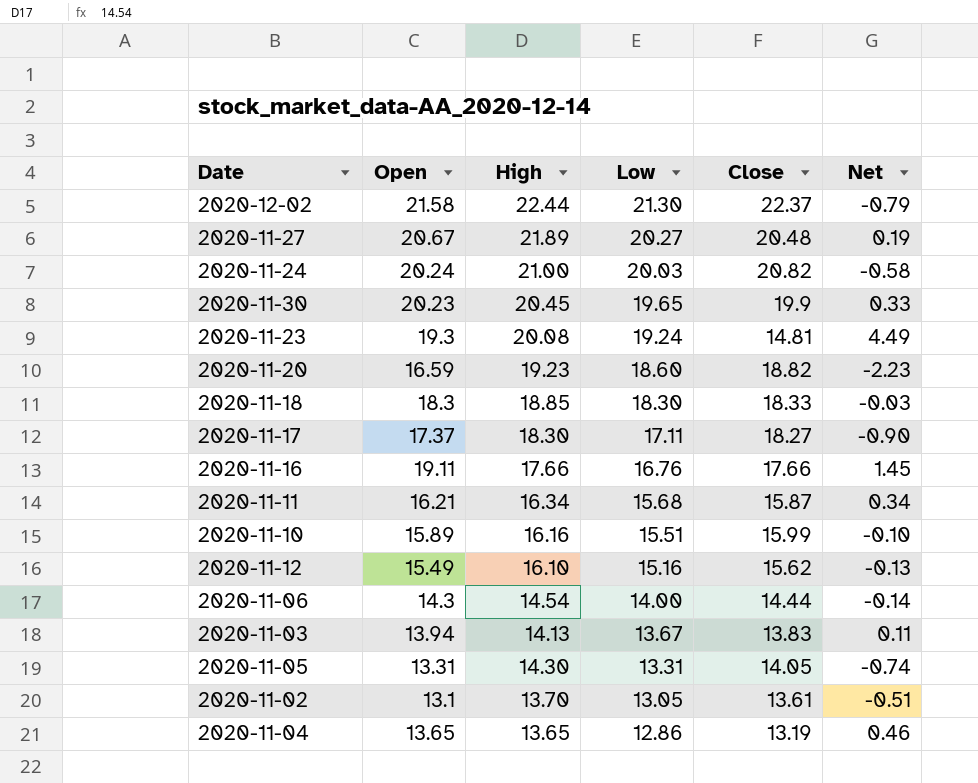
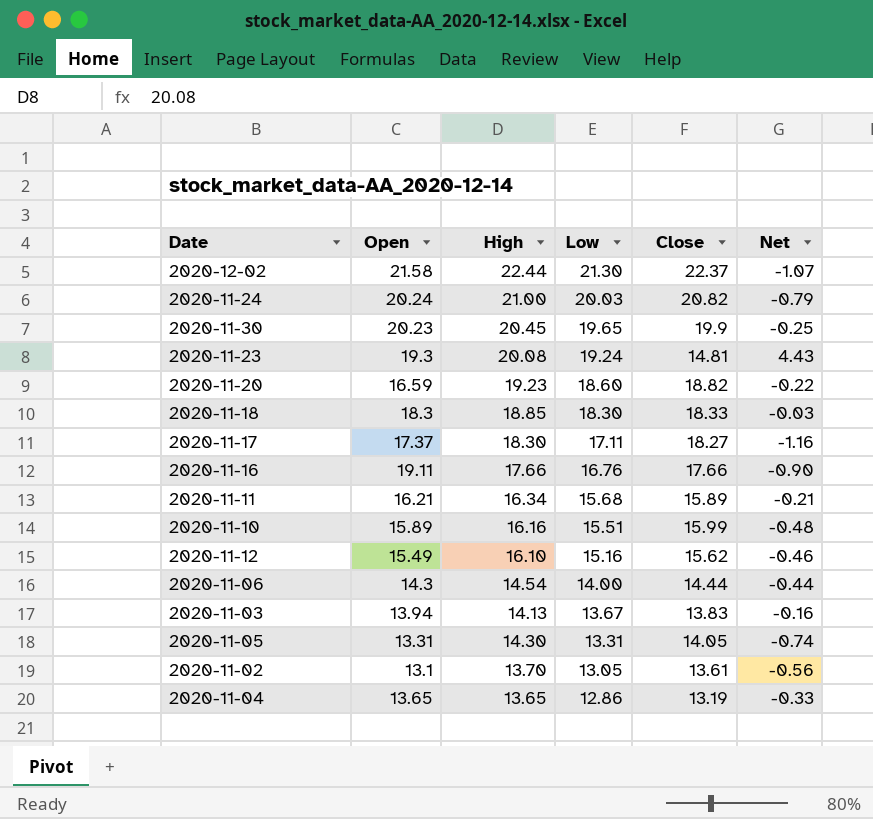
column Net | formula: [Open] - [Close] -> [Low] - [Close]
row 2020-11-27: 20.67 | 21.89 | 20.27 | 20.48 | 0.19 -> none
2020-11-11 | Close: 15.87 -> 15.89

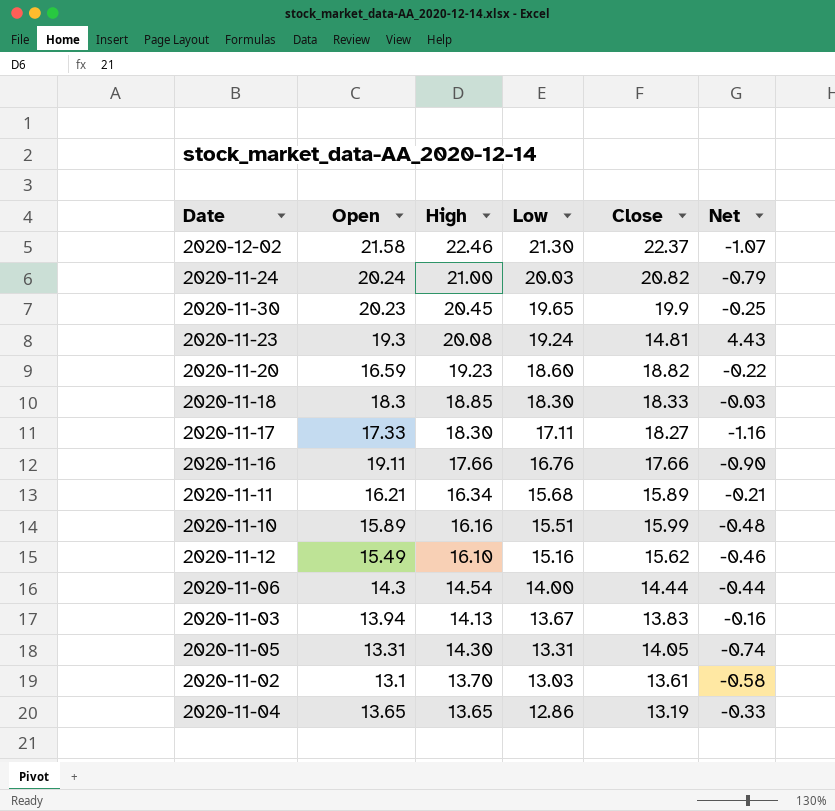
2020-12-02 | High: 22.44 -> 22.46
2020-11-17 | Open: 17.37 -> 17.33
2020-11-02 | Low: 13.05 -> 13.03
2020-11-02 | Net: -0.56 -> -0.58

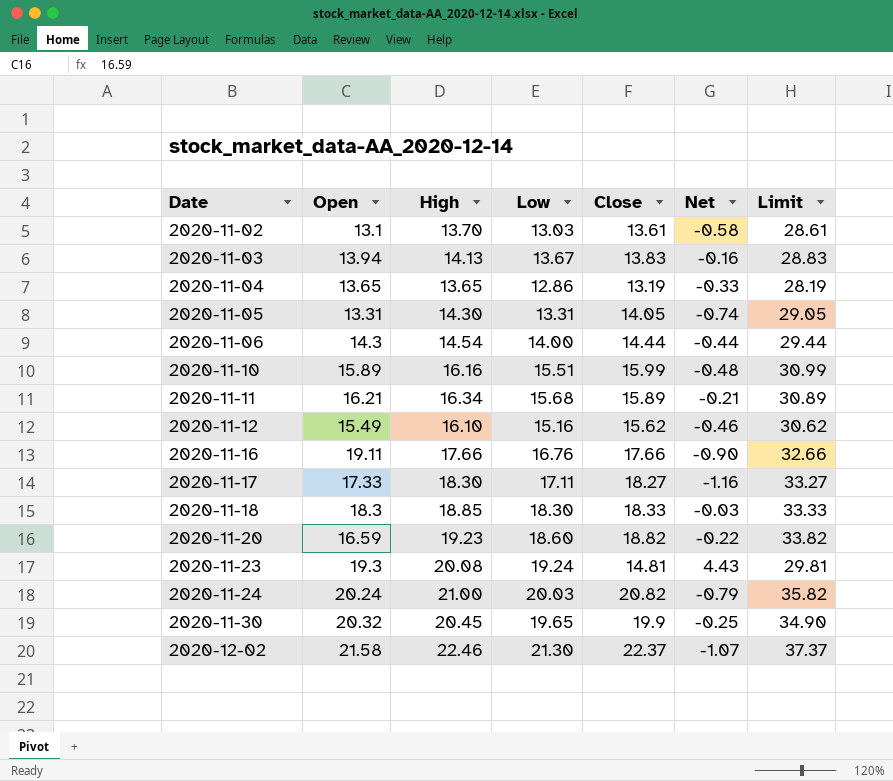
row order: Low descending -> Date ascending
column Limit | formula: none -> [Close] + 15
2020-11-30 | Open: 20.23 -> 20.32

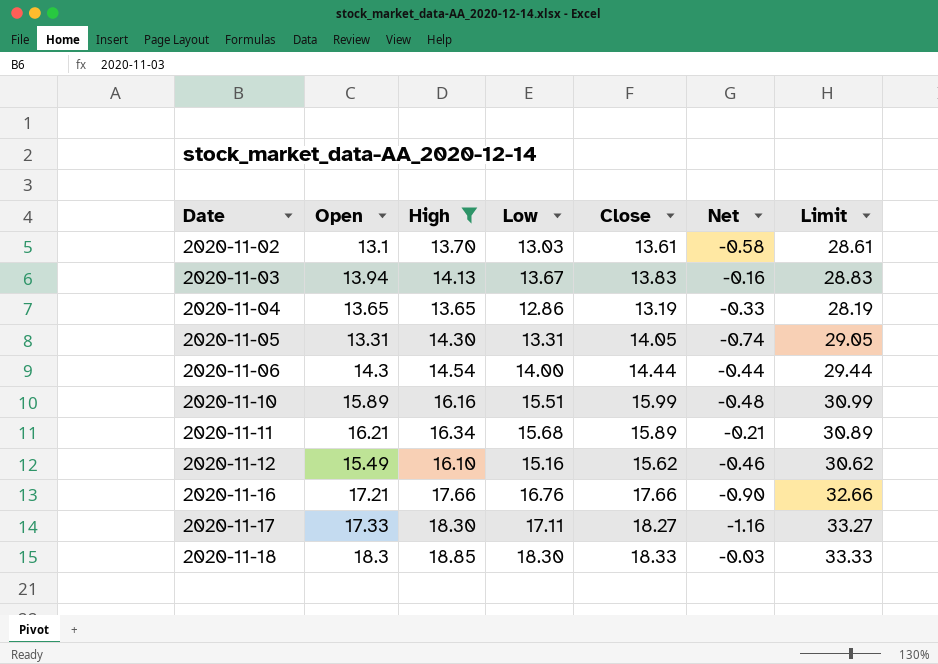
filter: none -> High <= 18.85
2020-11-16 | Open: 19.11 -> 17.21

